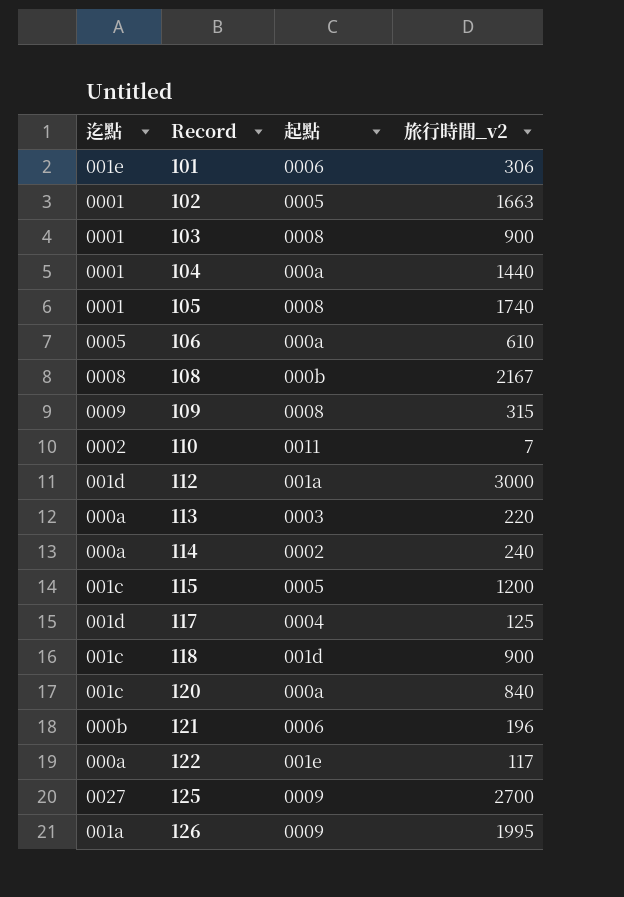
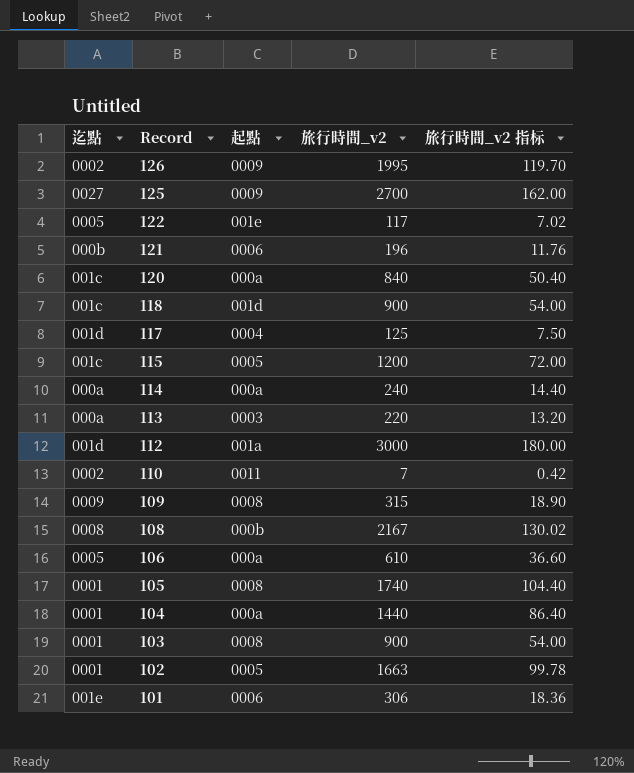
row order: Record ascending -> Record descending
column 旅行時間_v2 指标 | formula: none -> [旅行時間_v2] * 0.06
126 | 迄點: 001a -> 0002
122 | 迄點: 000a -> 0005
114 | 起點: 0002 -> 000a

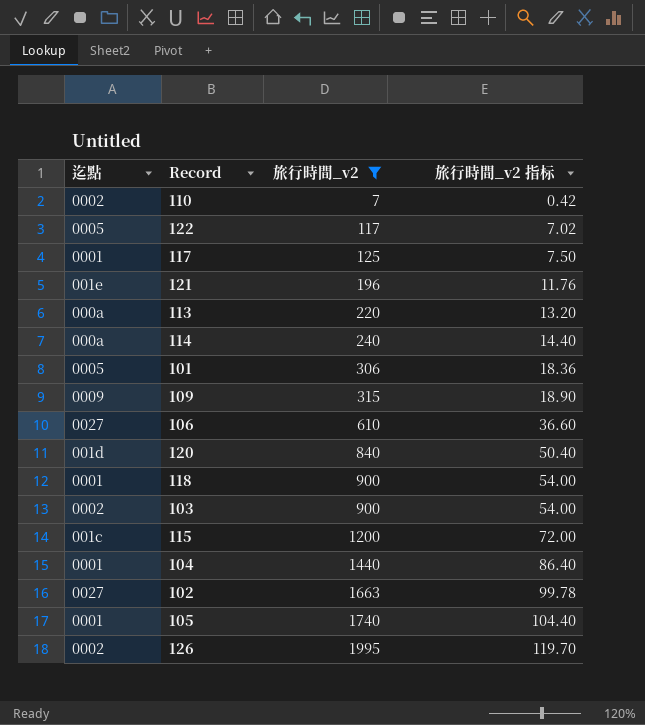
filter: none -> 旅行時間_v2 <= 1995
row order: Record descending -> 旅行時間_v2 ascending
column 起點 | position: 3 -> none
117 | 迄點: 001d -> 0001
121 | 迄點: 000b -> 001e
101 | 迄點: 001e -> 0005
106 | 迄點: 0005 -> 0027
120 | 迄點: 001c -> 001d
118 | 迄點: 001c -> 0001
103 | 迄點: 0001 -> 0002
102 | 迄點: 0001 -> 0027

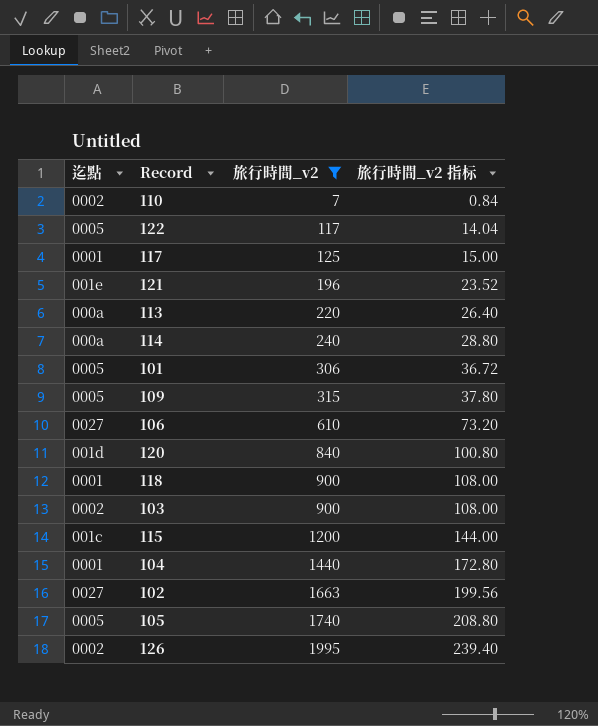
column 旅行時間_v2 指标 | formula: [旅行時間_v2] * 0.06 -> [旅行時間_v2] * 0.12
109 | 迄點: 0009 -> 0005
105 | 迄點: 0001 -> 0005

